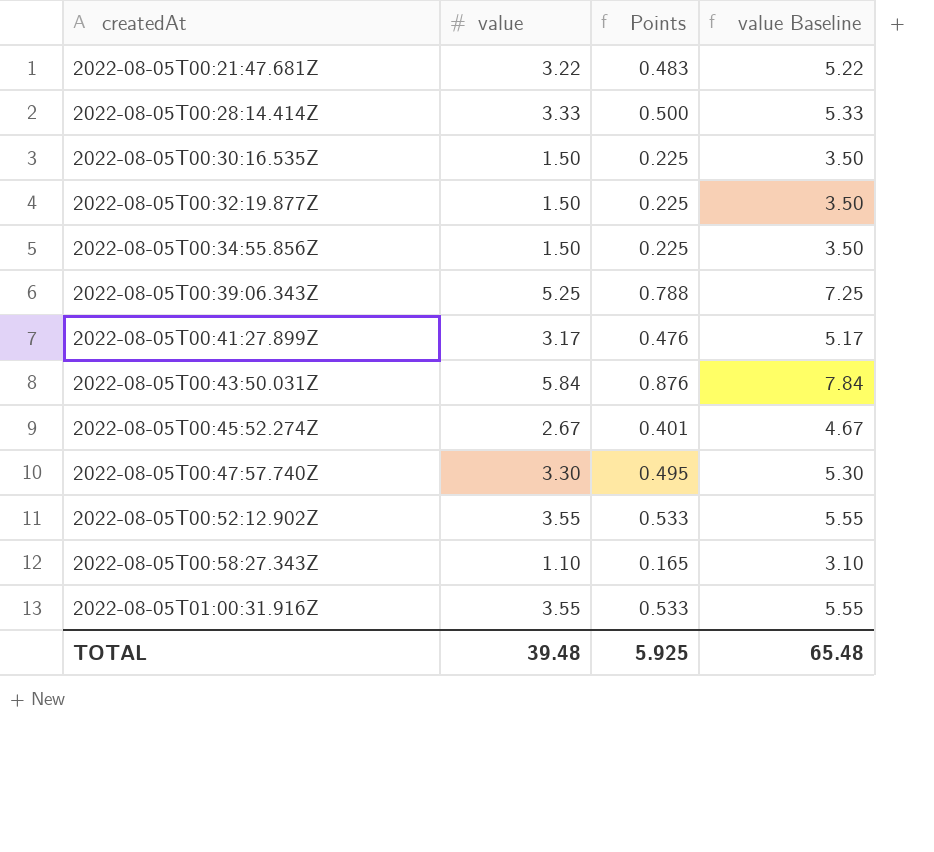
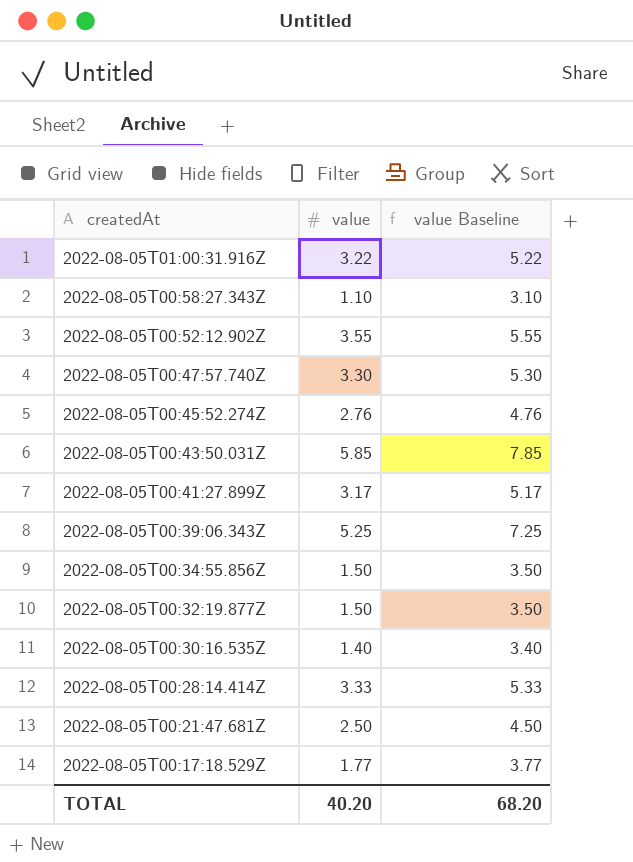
row order: createdAt ascending -> createdAt descending
column Points | formula: [value] * 0.15 -> none
2022-08-05T01:00:31.916Z | value: 3.55 -> 3.22
2022-08-05T01:00:31.916Z | value Baseline: 5.55 -> 5.22
2022-08-05T00:45:52.274Z | value: 2.67 -> 2.76
2022-08-05T00:45:52.274Z | value Baseline: 4.67 -> 4.76
2022-08-05T00:43:50.031Z | value: 5.84 -> 5.85
2022-08-05T00:43:50.031Z | value Baseline: 7.84 -> 7.85
2022-08-05T00:30:16.535Z | value: 1.50 -> 1.40
2022-08-05T00:30:16.535Z | value Baseline: 3.50 -> 3.40
2022-08-05T00:21:47.681Z | value: 3.22 -> 2.50
2022-08-05T00:21:47.681Z | value Baseline: 5.22 -> 4.50
row 2022-08-05T00:17:18.529Z: none -> 1.77 | 3.77
TOTAL | value: 39.48 -> 40.20
TOTAL | value Baseline: 65.48 -> 68.20

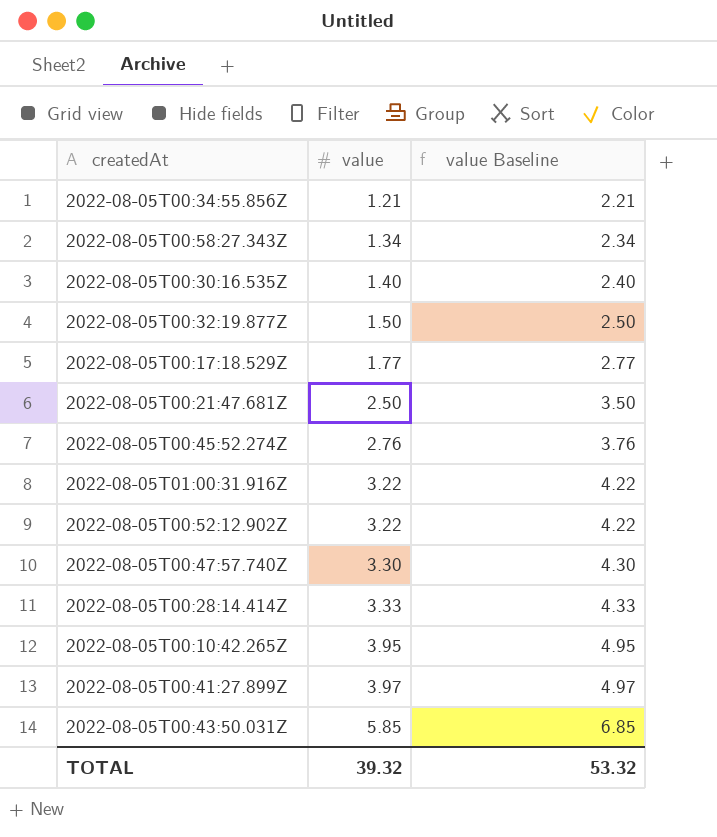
row order: createdAt descending -> value ascending
column value Baseline | formula: [value] + 2 -> [value] + 1
row 2022-08-05T00:39:06.343Z: 5.25 | 7.25 -> none
2022-08-05T00:34:55.856Z | value: 1.50 -> 1.21
2022-08-05T00:58:27.343Z | value: 1.10 -> 1.34
2022-08-05T00:52:12.902Z | value: 3.55 -> 3.22
row 2022-08-05T00:10:42.265Z: none -> 3.95 | 4.95
2022-08-05T00:41:27.899Z | value: 3.17 -> 3.97
TOTAL | value: 40.20 -> 39.32
TOTAL | value Baseline: 68.20 -> 53.32

